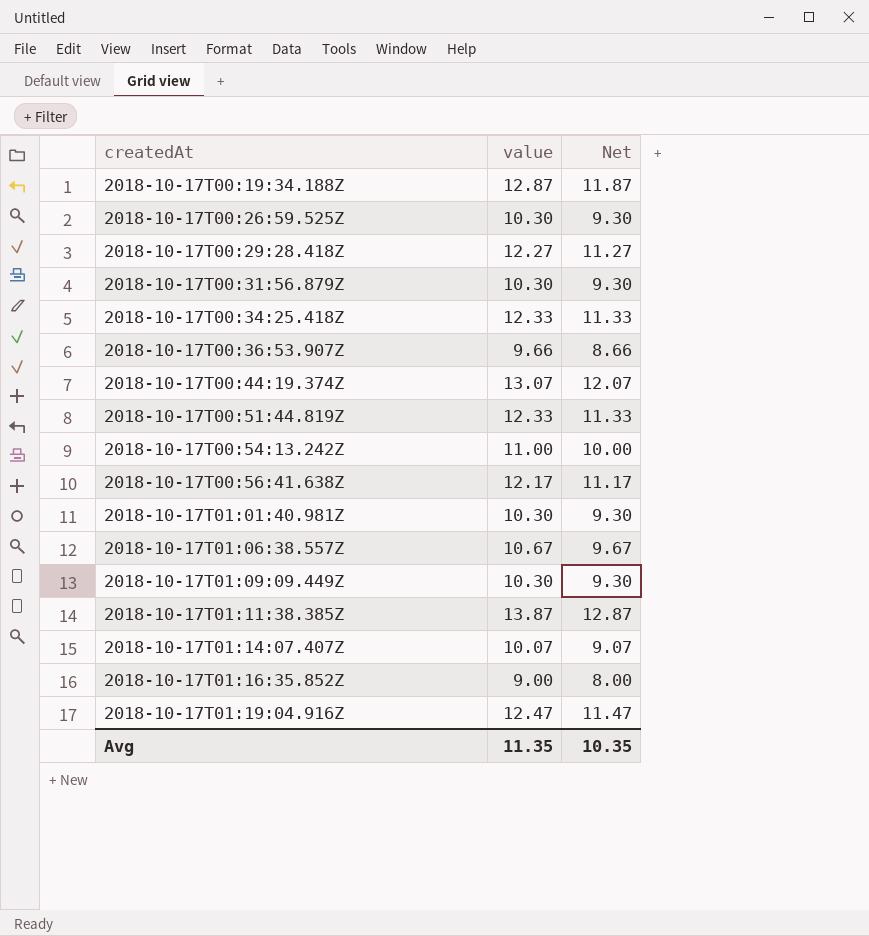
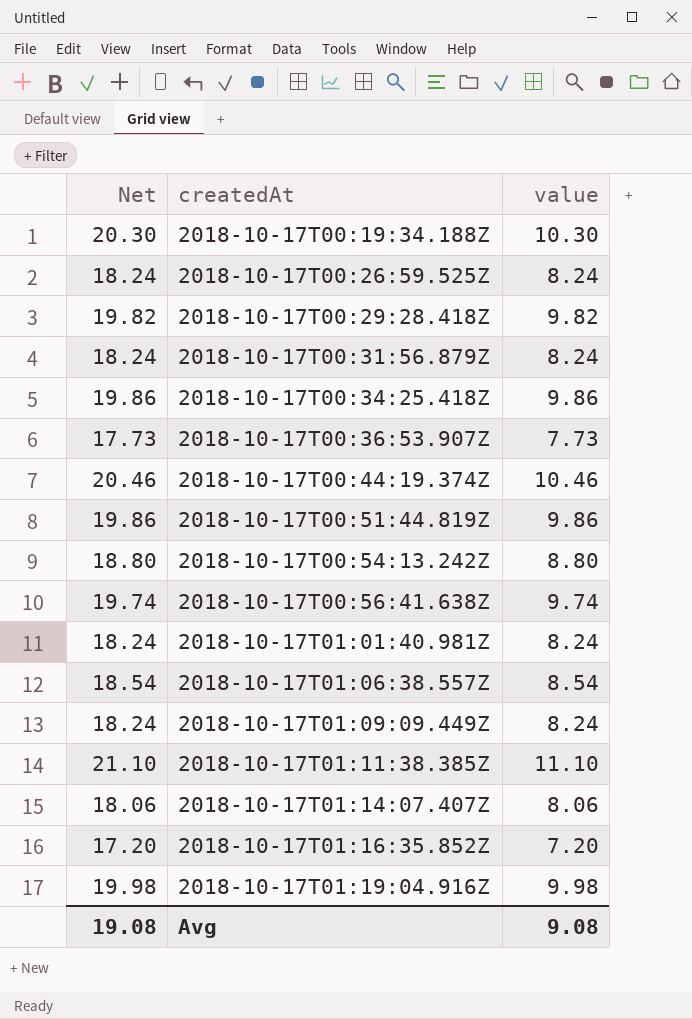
column Net | formula: [value] - 1 -> [value] + 10
column Net | position: 3 -> 1
2018-10-17T00:19:34.188Z | value: 12.87 -> 10.30
2018-10-17T00:26:59.525Z | value: 10.30 -> 8.24
2018-10-17T00:29:28.418Z | value: 12.27 -> 9.82
2018-10-17T00:31:56.879Z | value: 10.30 -> 8.24
2018-10-17T00:34:25.418Z | value: 12.33 -> 9.86
2018-10-17T00:36:53.907Z | value: 9.66 -> 7.73
2018-10-17T00:44:19.374Z | value: 13.07 -> 10.46
2018-10-17T00:51:44.819Z | value: 12.33 -> 9.86
2018-10-17T00:54:13.242Z | value: 11.00 -> 8.80
2018-10-17T00:56:41.638Z | value: 12.17 -> 9.74
2018-10-17T01:01:40.981Z | value: 10.30 -> 8.24
2018-10-17T01:06:38.557Z | value: 10.67 -> 8.54
2018-10-17T01:09:09.449Z | value: 10.30 -> 8.24
2018-10-17T01:11:38.385Z | value: 13.87 -> 11.10
2018-10-17T01:14:07.407Z | value: 10.07 -> 8.06
2018-10-17T01:16:35.852Z | value: 9.00 -> 7.20
2018-10-17T01:19:04.916Z | value: 12.47 -> 9.98
Avg | Net: 10.35 -> 19.08
Avg | value: 11.35 -> 9.08

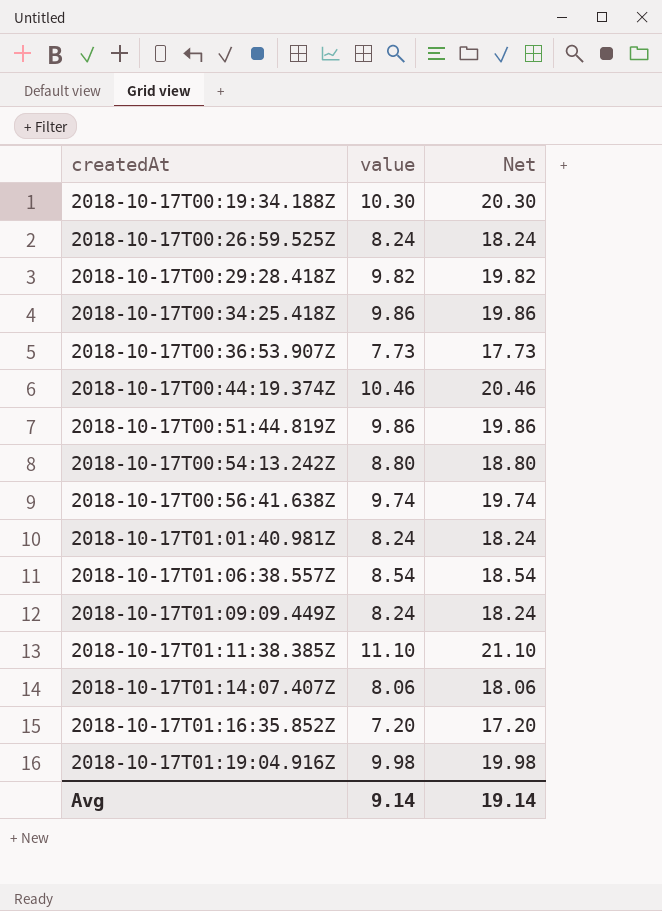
column Net | position: 1 -> 3
row 2018-10-17T00:31:56.879Z: 18.24 | 8.24 -> none
Avg | value: 9.08 -> 9.14
Avg | Net: 19.08 -> 19.14

